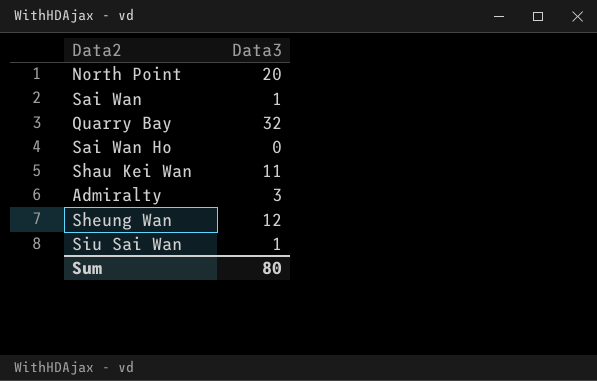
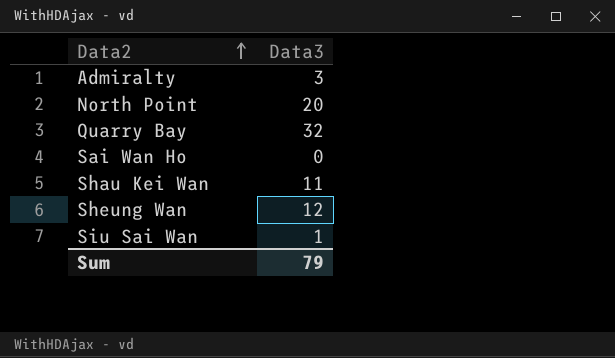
row order: none -> Data2 ascending
row Sai Wan: 1 -> none
Sum | Data3: 80 -> 79

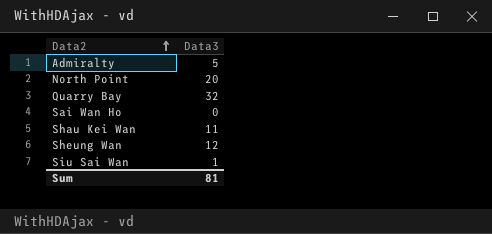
Admiralty | Data3: 3 -> 5
Sum | Data3: 79 -> 81

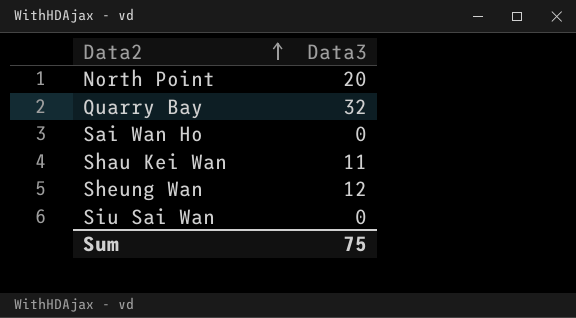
row Admiralty: 5 -> none
Siu Sai Wan | Data3: 1 -> 0
Sum | Data3: 81 -> 75

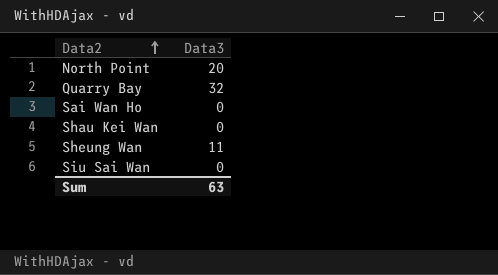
Shau Kei Wan | Data3: 11 -> 0
Sheung Wan | Data3: 12 -> 11
Sum | Data3: 75 -> 63

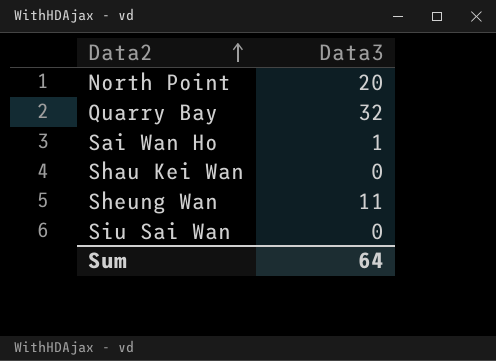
Sai Wan Ho | Data3: 0 -> 1
Sum | Data3: 63 -> 64

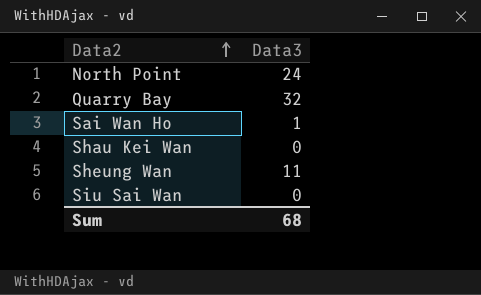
North Point | Data3: 20 -> 24
Sum | Data3: 64 -> 68

